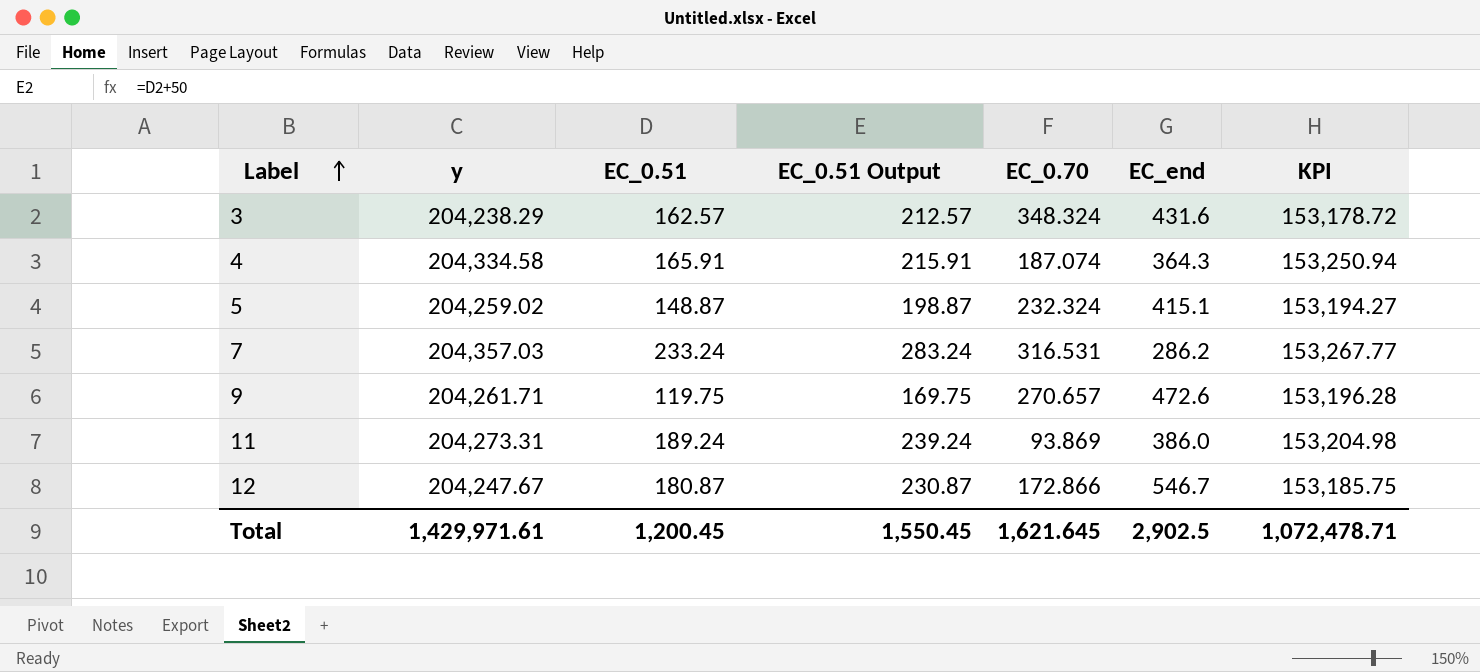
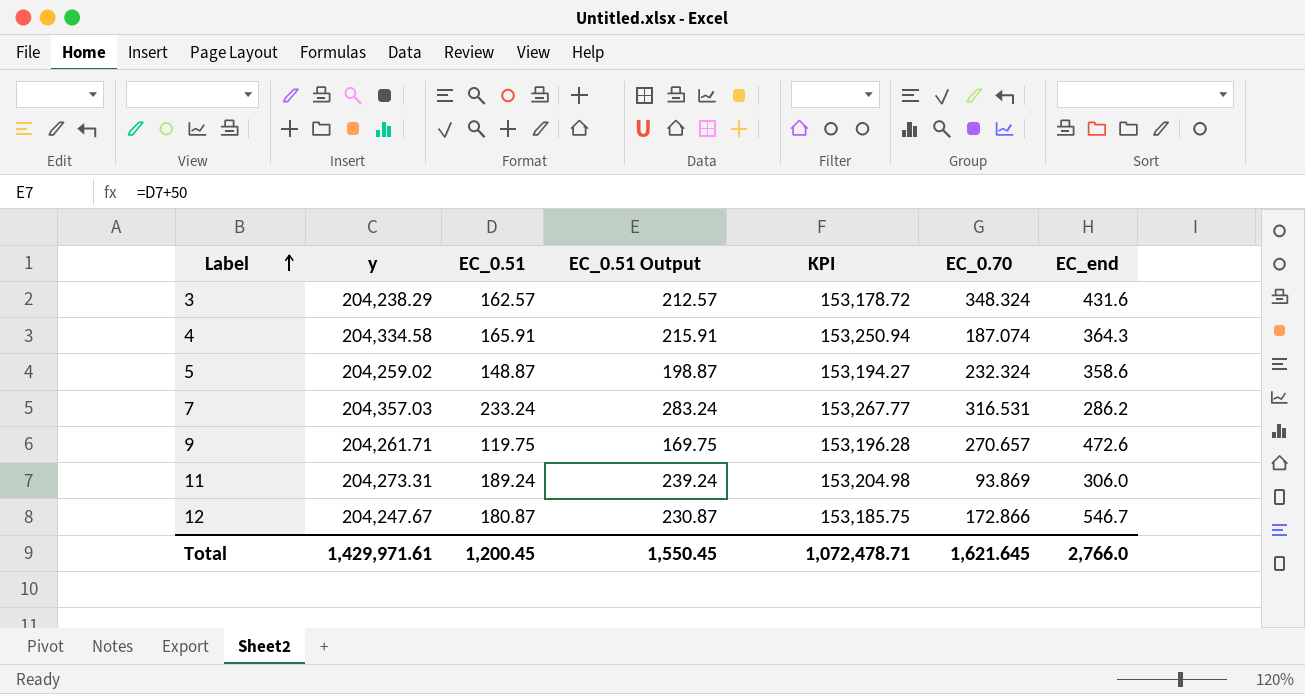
column KPI | position: 7 -> 5
5 | EC_end: 415.1 -> 358.6
11 | EC_end: 386.0 -> 306.0
Total | EC_end: 2,902.5 -> 2,766.0

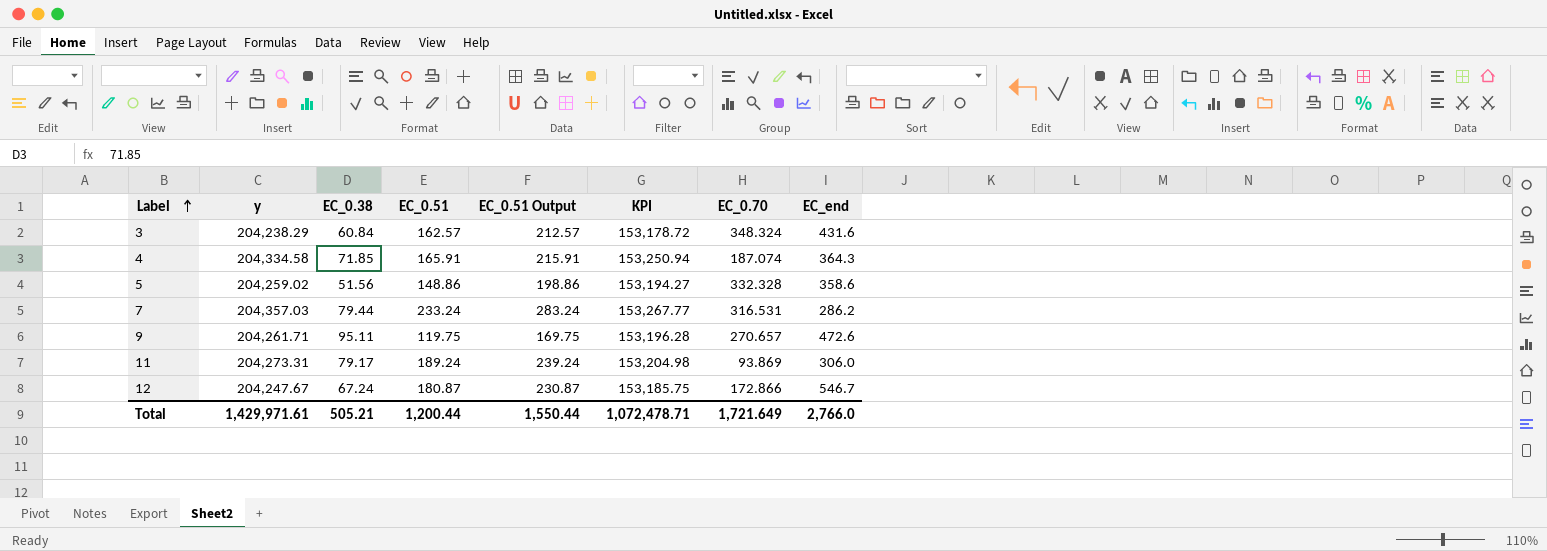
column EC_0.38 | position: none -> 3
5 | EC_0.51: 148.87 -> 148.86
5 | EC_0.51 Output: 198.87 -> 198.86
5 | EC_0.70: 232.324 -> 332.328
Total | EC_0.51: 1,200.45 -> 1,200.44
Total | EC_0.51 Output: 1,550.45 -> 1,550.44
Total | EC_0.70: 1,621.645 -> 1,721.649

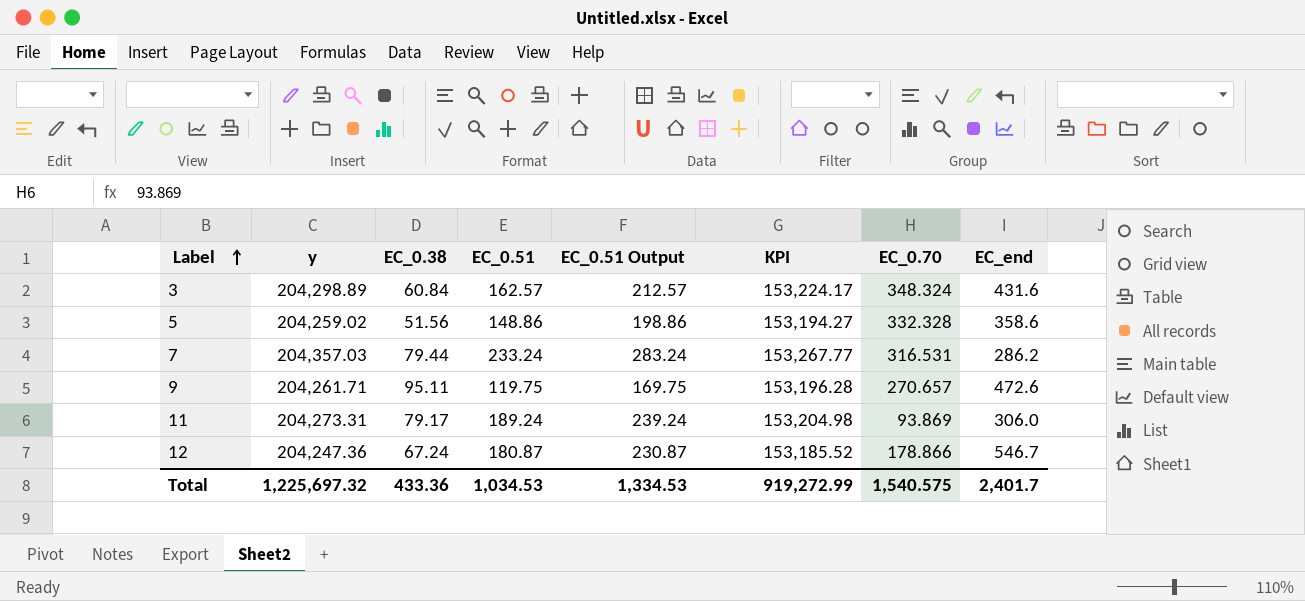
row 4: 204,334.58 | 71.85 | 165.91 | 215.91 | 153,250.94 | 187.074 | 364.3 -> none
3 | y: 204,238.29 -> 204,298.89
3 | KPI: 153,178.72 -> 153,224.17
12 | y: 204,247.67 -> 204,247.36
12 | KPI: 153,185.75 -> 153,185.52
12 | EC_0.70: 172.866 -> 178.866
Total | y: 1,429,971.61 -> 1,225,697.32
Total | EC_0.38: 505.21 -> 433.36
Total | EC_0.51: 1,200.44 -> 1,034.53
Total | EC_0.51 Output: 1,550.44 -> 1,334.53
Total | KPI: 1,072,478.71 -> 919,272.99
Total | EC_0.70: 1,721.649 -> 1,540.575
Total | EC_end: 2,766.0 -> 2,401.7

